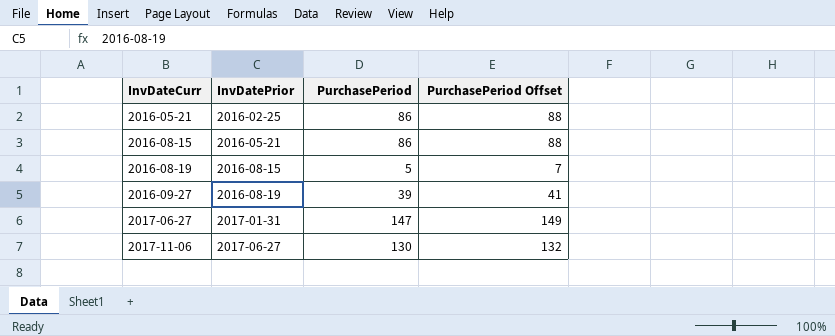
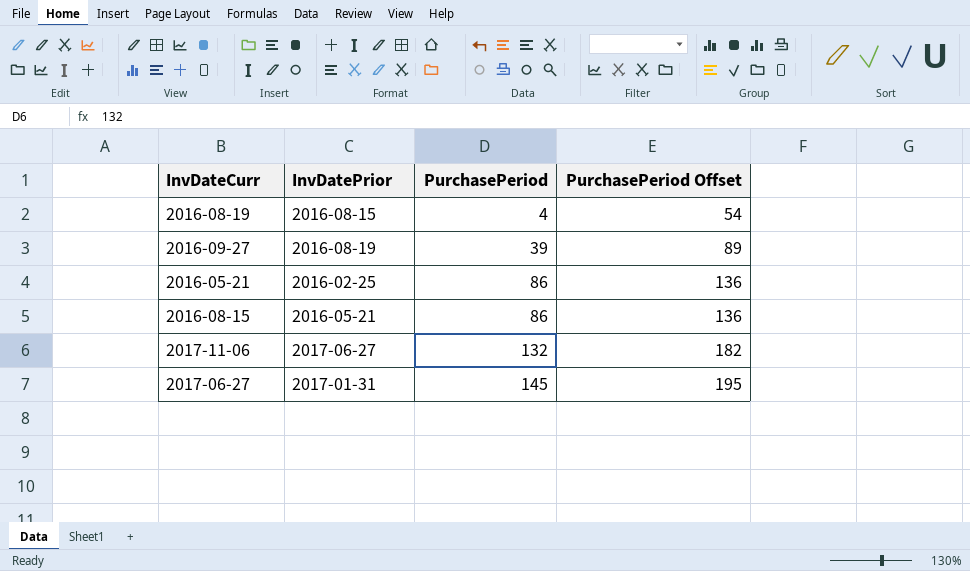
row order: InvDateCurr ascending -> PurchasePeriod ascending
column PurchasePeriod Offset | formula: [PurchasePeriod] + 2 -> [PurchasePeriod] + 50
2016-08-19 | PurchasePeriod: 5 -> 4
2017-11-06 | PurchasePeriod: 130 -> 132
2017-06-27 | PurchasePeriod: 147 -> 145

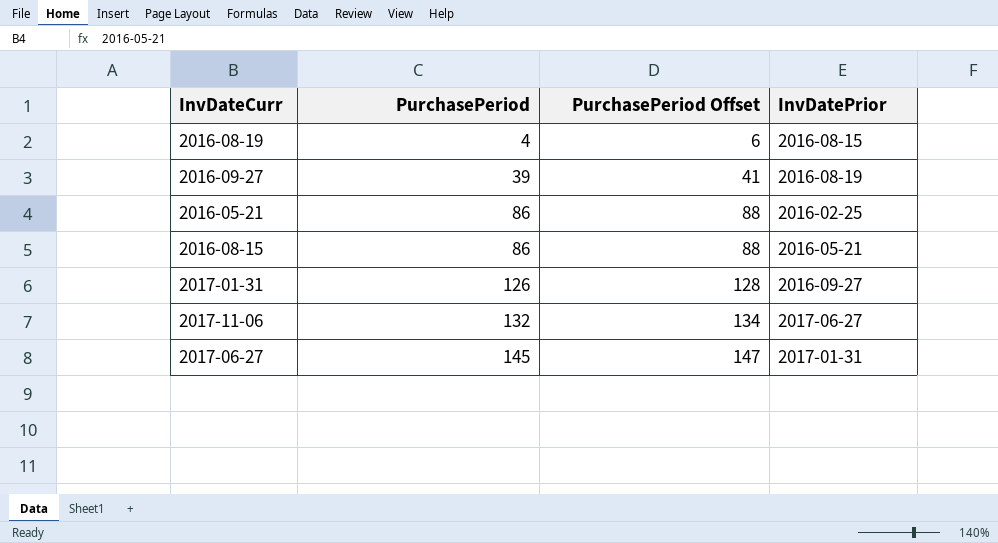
column PurchasePeriod Offset | formula: [PurchasePeriod] + 50 -> [PurchasePeriod] + 2
column InvDatePrior | position: 2 -> 4
row 2017-01-31: none -> 126 | 128 | 2016-09-27

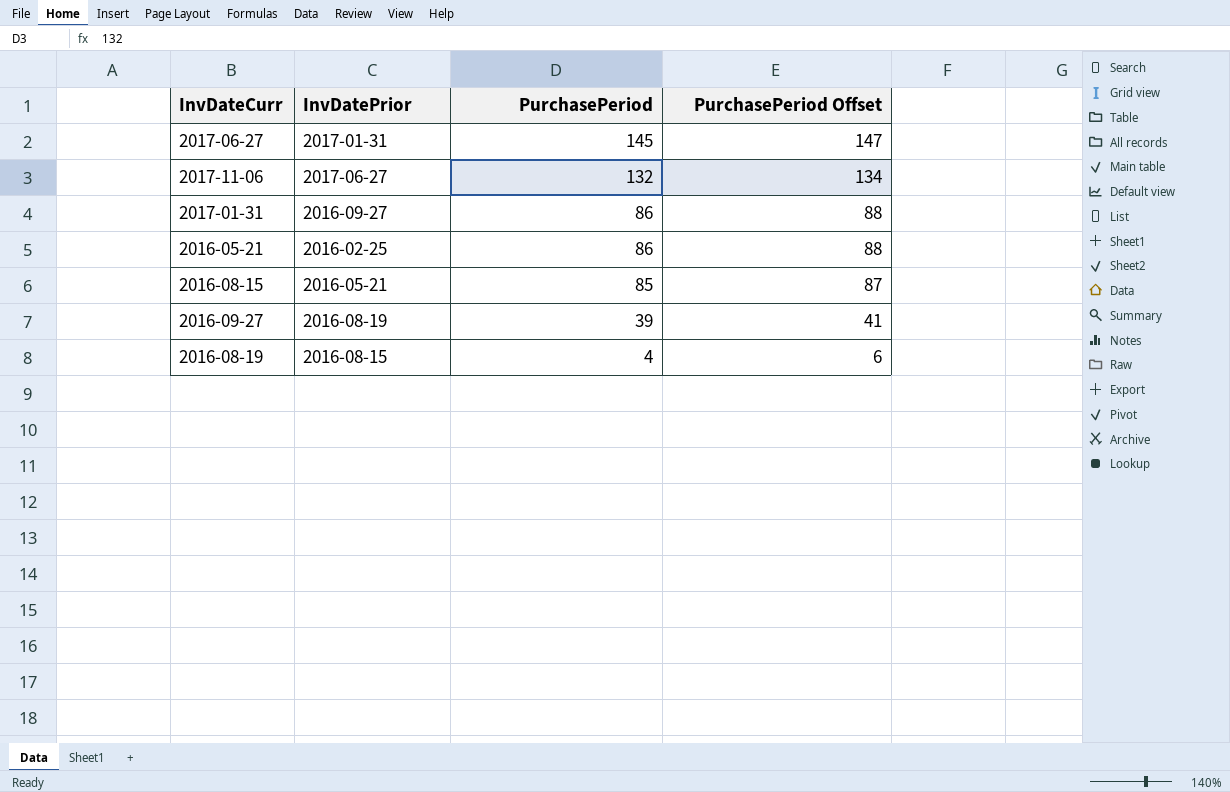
row order: PurchasePeriod ascending -> PurchasePeriod descending
column InvDatePrior | position: 4 -> 2
2017-01-31 | PurchasePeriod: 126 -> 86
2017-01-31 | PurchasePeriod Offset: 128 -> 88
2016-08-15 | PurchasePeriod: 86 -> 85
2016-08-15 | PurchasePeriod Offset: 88 -> 87

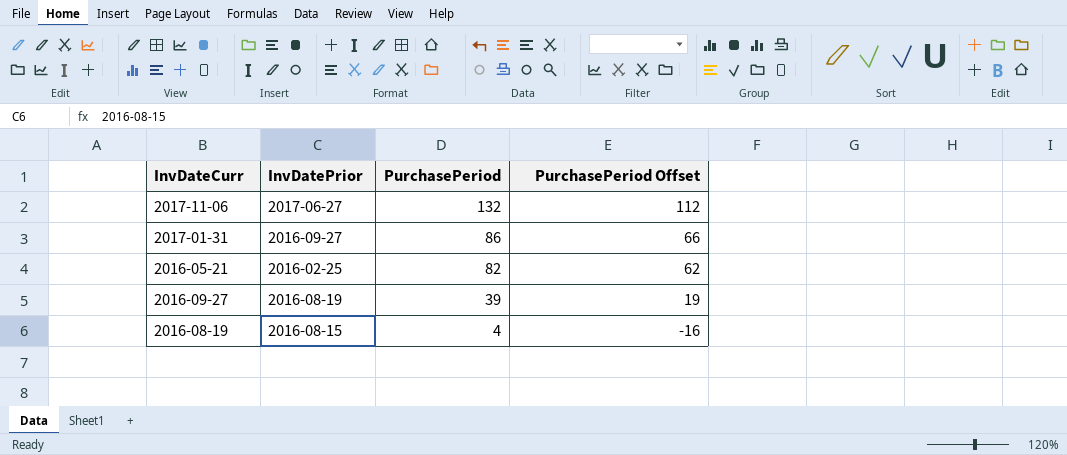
column PurchasePeriod Offset | formula: [PurchasePeriod] + 2 -> [PurchasePeriod] - 20
row 2017-06-27: 2017-01-31 | 145 | 147 -> none
row 2016-08-15: 2016-05-21 | 85 | 87 -> none
2016-05-21 | PurchasePeriod: 86 -> 82

